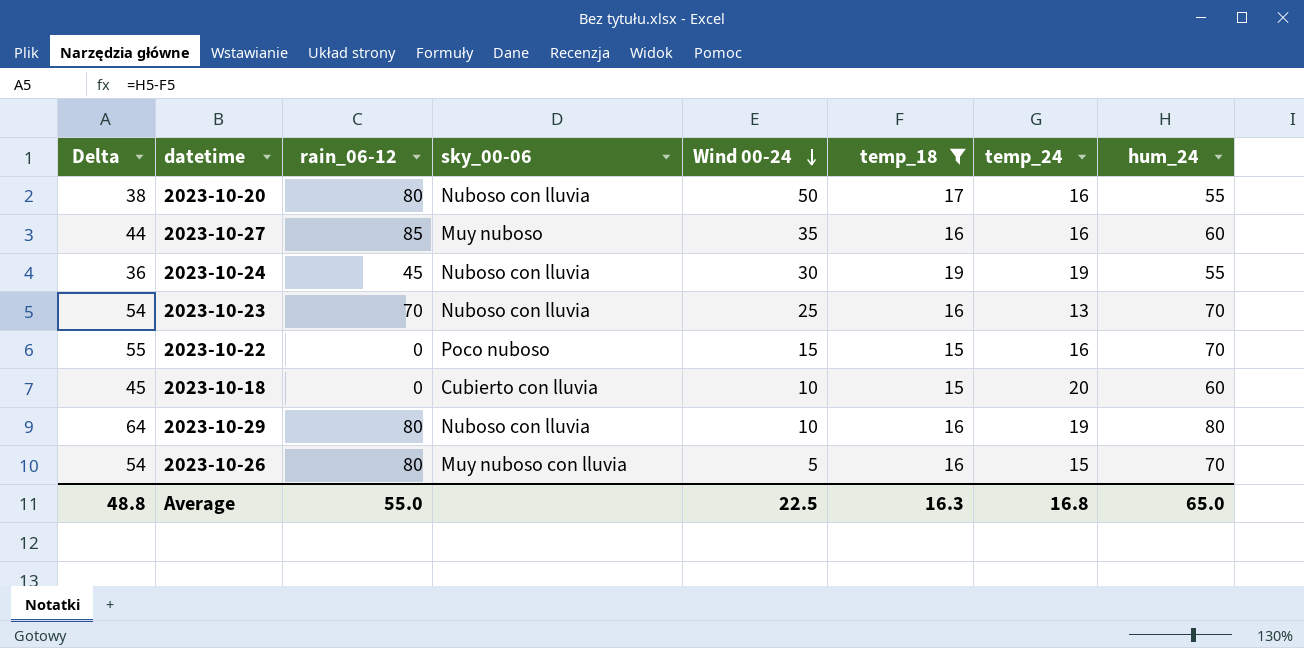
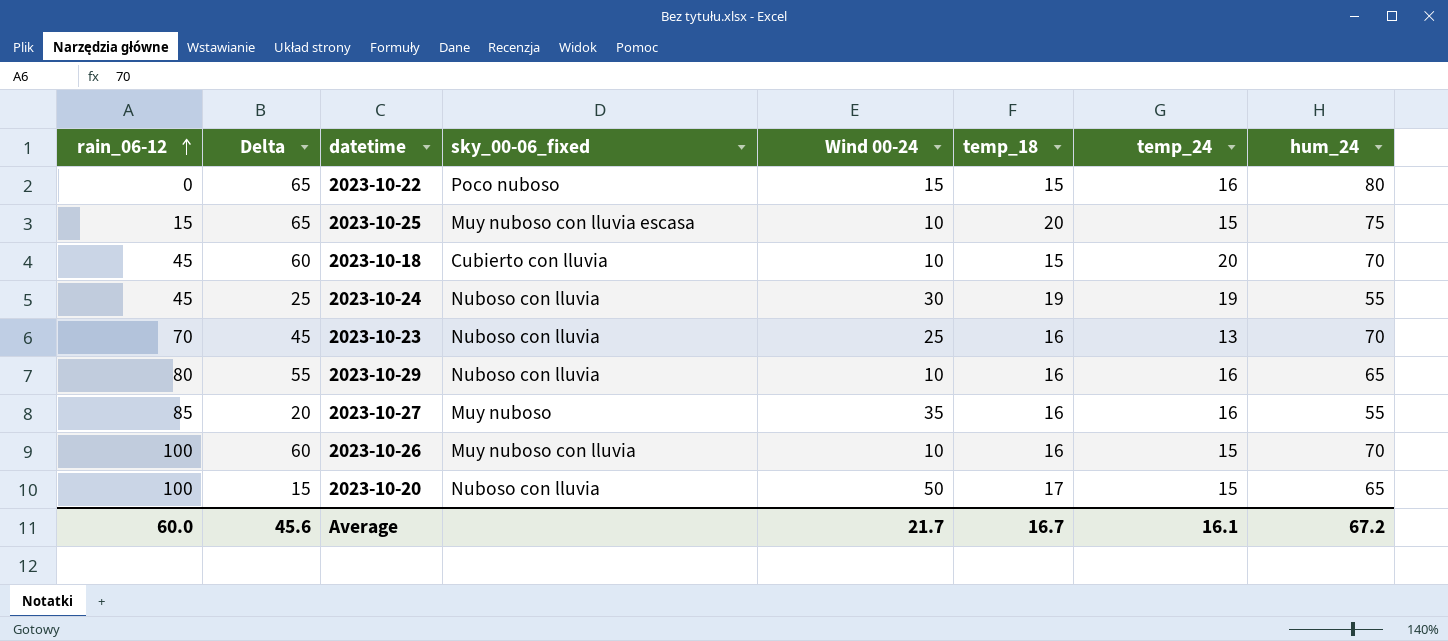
filter: temp_18 != 20 -> none
row order: Wind 00-24 descending -> rain_06-12 ascending
column rain_06-12 | position: 3 -> 1
column Delta | formula: [hum_24] - [temp_18] -> [hum_24] - [Wind 00-24]
column name: sky_00-06 -> sky_00-06_fixed
2023-10-22 | hum_24: 70 -> 80
2023-10-18 | rain_06-12: 0 -> 45
2023-10-18 | hum_24: 60 -> 70
2023-10-29 | temp_24: 19 -> 16
2023-10-29 | hum_24: 80 -> 65
2023-10-27 | hum_24: 60 -> 55
2023-10-26 | rain_06-12: 80 -> 100
2023-10-26 | Wind 00-24: 5 -> 10
2023-10-20 | rain_06-12: 80 -> 100
2023-10-20 | temp_24: 16 -> 15
2023-10-20 | hum_24: 55 -> 65
Average | rain_06-12: 55.0 -> 60.0
Average | Delta: 48.8 -> 45.6
Average | Wind 00-24: 22.5 -> 21.7
Average | temp_18: 16.3 -> 16.7
Average | temp_24: 16.8 -> 16.1
Average | hum_24: 65.0 -> 67.2

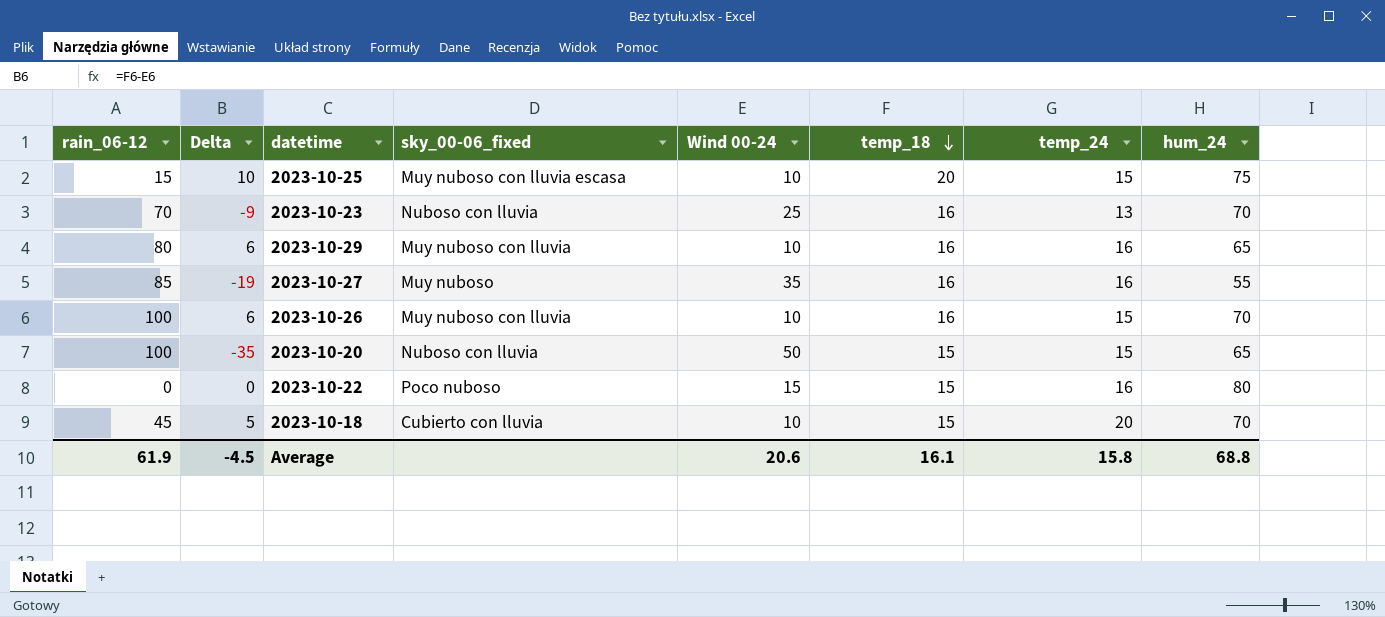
row order: rain_06-12 ascending -> temp_18 descending
column Delta | formula: [hum_24] - [Wind 00-24] -> [temp_18] - [Wind 00-24]
row 2023-10-24: 45 | 25 | Nuboso con lluvia | 30 | 19 | 19 | 55 -> none
2023-10-29 | sky_00-06_fixed: Nuboso con lluvia -> Muy nuboso con lluvia
2023-10-20 | temp_18: 17 -> 15
Average | rain_06-12: 60.0 -> 61.9
Average | Delta: 45.6 -> -4.5
Average | Wind 00-24: 21.7 -> 20.6
Average | temp_18: 16.7 -> 16.1
Average | temp_24: 16.1 -> 15.8
Average | hum_24: 67.2 -> 68.8

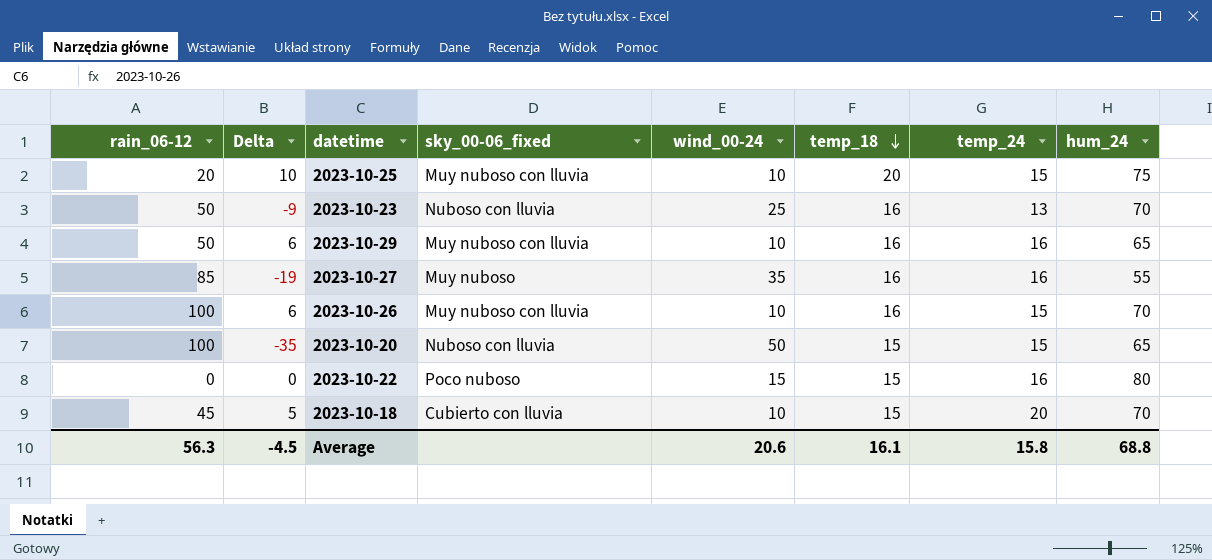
column name: Wind 00-24 -> wind_00-24
2023-10-25 | rain_06-12: 15 -> 20
2023-10-25 | sky_00-06_fixed: Muy nuboso con lluvia escasa -> Muy nuboso con lluvia
2023-10-23 | rain_06-12: 70 -> 50
2023-10-29 | rain_06-12: 80 -> 50
Average | rain_06-12: 61.9 -> 56.3

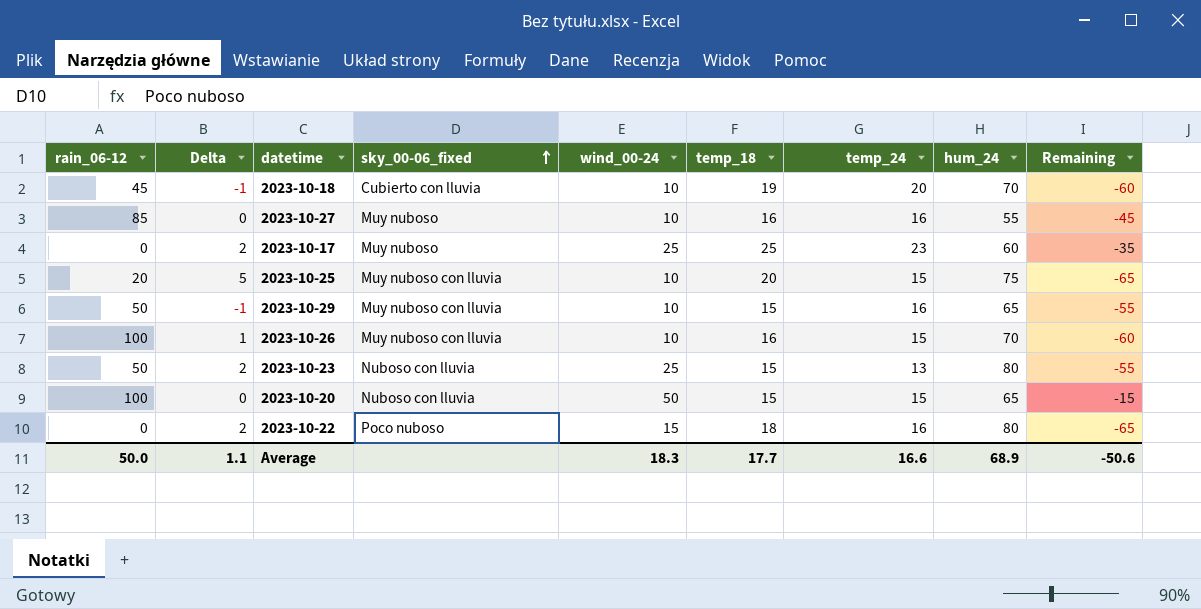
row order: temp_18 descending -> sky_00-06_fixed ascending
column Delta | formula: [temp_18] - [wind_00-24] -> [temp_18] - [temp_24]
column Remaining | formula: none -> [wind_00-24] - [hum_24]
2023-10-18 | temp_18: 15 -> 19
2023-10-27 | wind_00-24: 35 -> 10
row 2023-10-17: none -> 0 | 2 | Muy nuboso | 25 | 25 | 23 | 60 | -35
2023-10-29 | temp_18: 16 -> 15
2023-10-23 | temp_18: 16 -> 15
2023-10-23 | hum_24: 70 -> 80
2023-10-22 | temp_18: 15 -> 18
Average | rain_06-12: 56.3 -> 50.0
Average | Delta: -4.5 -> 1.1
Average | wind_00-24: 20.6 -> 18.3
Average | temp_18: 16.1 -> 17.7
Average | temp_24: 15.8 -> 16.6
Average | hum_24: 68.8 -> 68.9

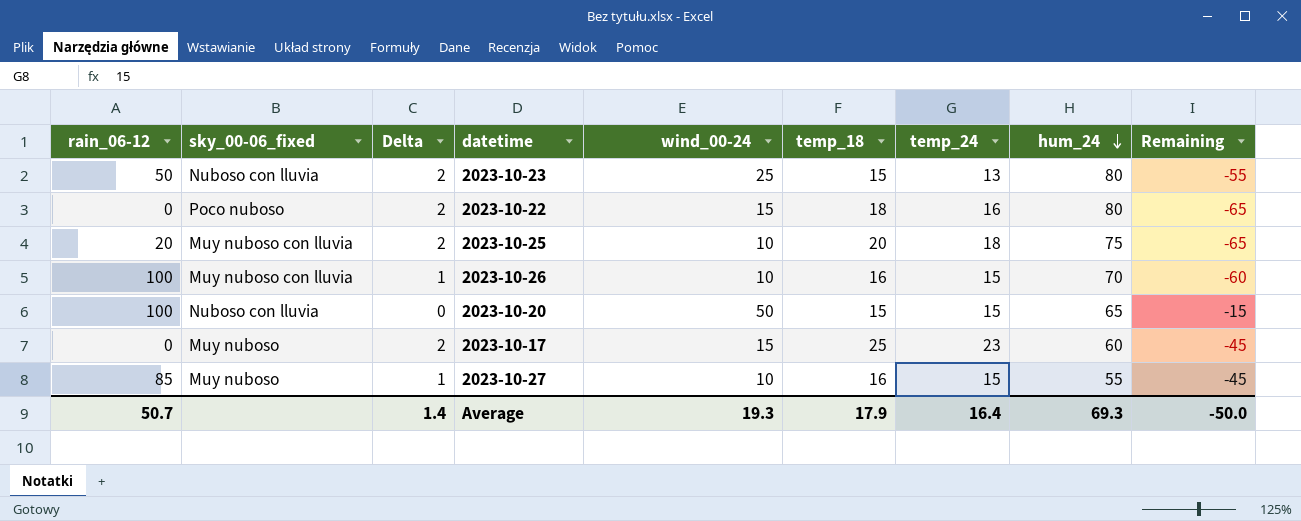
row order: sky_00-06_fixed ascending -> hum_24 descending
column sky_00-06_fixed | position: 4 -> 2
row 2023-10-18: 45 | -1 | Cubierto con lluvia | 10 | 19 | 20 | 70 | -60 -> none
row 2023-10-29: 50 | -1 | Muy nuboso con lluvia | 10 | 15 | 16 | 65 | -55 -> none
2023-10-25 | Delta: 5 -> 2
2023-10-25 | temp_24: 15 -> 18
2023-10-17 | wind_00-24: 25 -> 15
2023-10-17 | Remaining: -35 -> -45
2023-10-27 | Delta: 0 -> 1
2023-10-27 | temp_24: 16 -> 15
Average | rain_06-12: 50.0 -> 50.7
Average | Delta: 1.1 -> 1.4
Average | wind_00-24: 18.3 -> 19.3
Average | temp_18: 17.7 -> 17.9
Average | temp_24: 16.6 -> 16.4
Average | hum_24: 68.9 -> 69.3
Average | Remaining: -50.6 -> -50.0

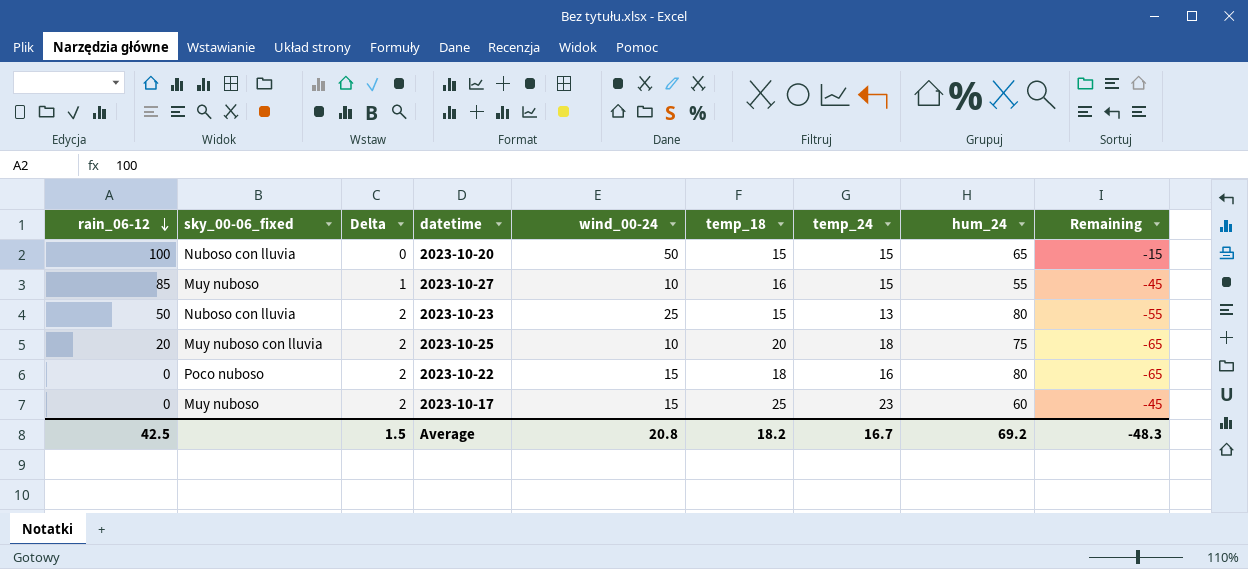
row order: hum_24 descending -> rain_06-12 descending
row 2023-10-26: 100 | Muy nuboso con lluvia | 1 | 10 | 16 | 15 | 70 | -60 -> none
Average | rain_06-12: 50.7 -> 42.5
Average | Delta: 1.4 -> 1.5
Average | wind_00-24: 19.3 -> 20.8
Average | temp_18: 17.9 -> 18.2
Average | temp_24: 16.4 -> 16.7
Average | hum_24: 69.3 -> 69.2
Average | Remaining: -50.0 -> -48.3

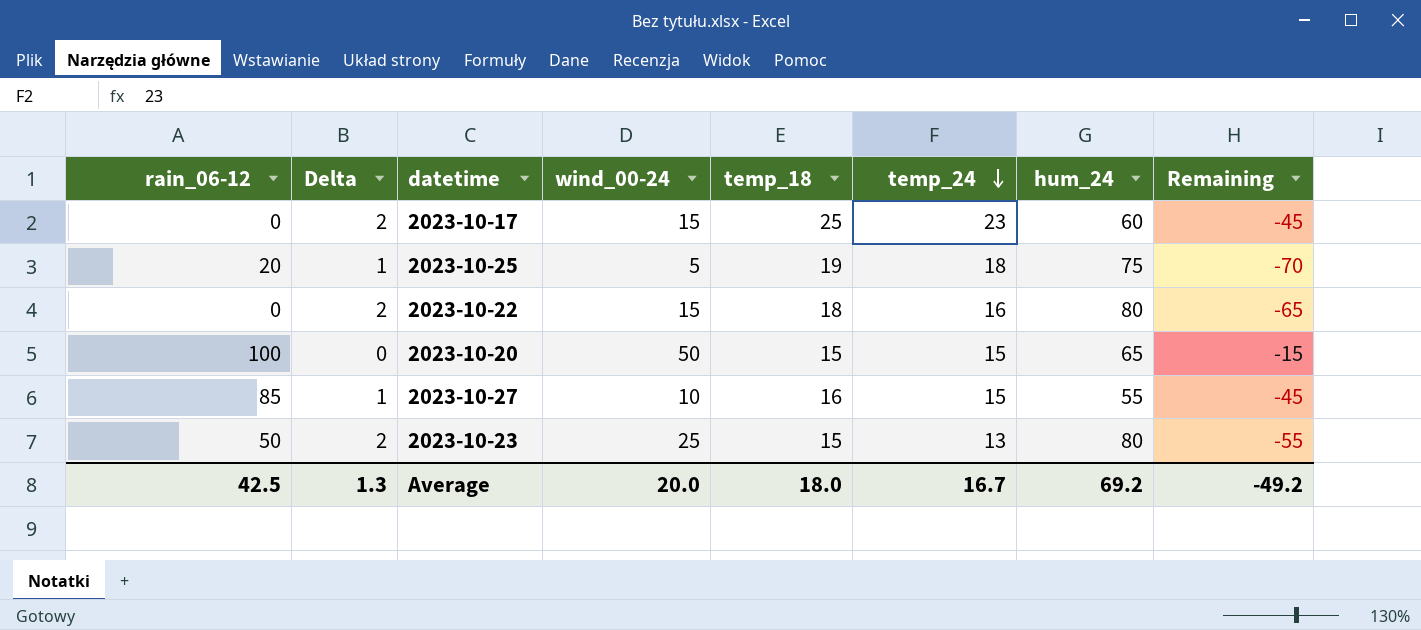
row order: rain_06-12 descending -> temp_24 descending
column sky_00-06_fixed | position: 2 -> none
2023-10-25 | Delta: 2 -> 1
2023-10-25 | wind_00-24: 10 -> 5
2023-10-25 | temp_18: 20 -> 19
2023-10-25 | Remaining: -65 -> -70
Average | Delta: 1.5 -> 1.3
Average | wind_00-24: 20.8 -> 20.0
Average | temp_18: 18.2 -> 18.0
Average | Remaining: -48.3 -> -49.2

